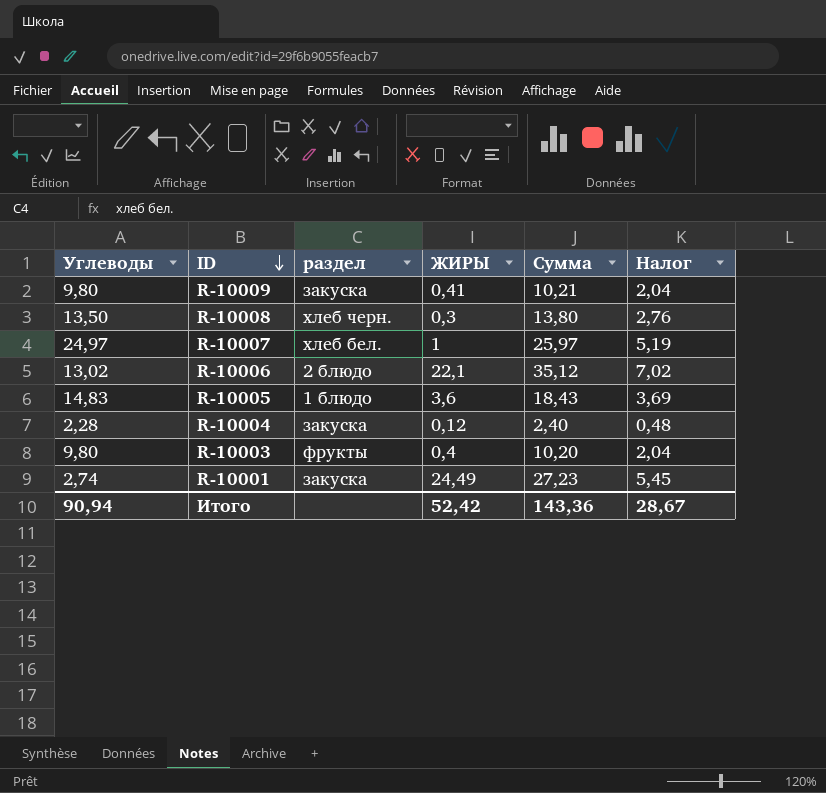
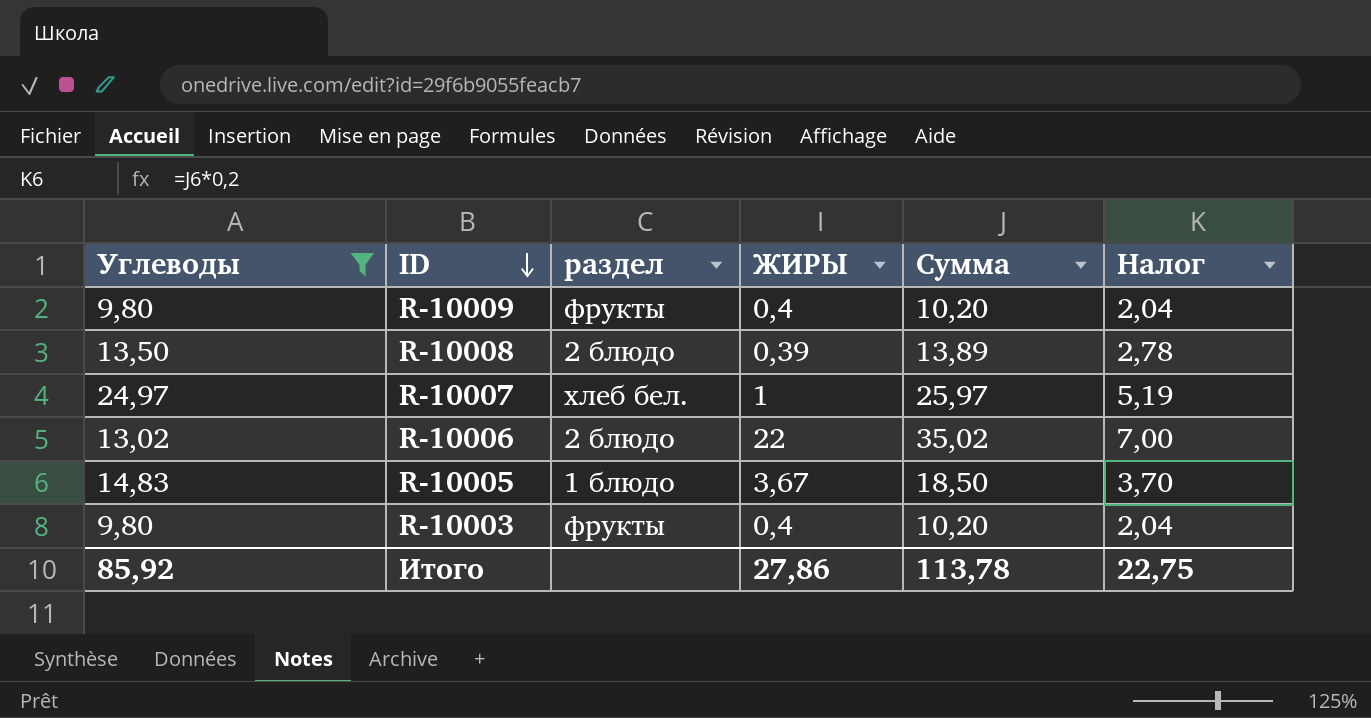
filter: none -> Углеводы >= 9,80
R-10009 | раздел: закуска -> фрукты
R-10009 | ЖИРЫ: 0,41 -> 0,4
R-10009 | Сумма: 10,21 -> 10,20
R-10008 | раздел: хлеб черн. -> 2 блюдо
R-10008 | ЖИРЫ: 0,3 -> 0,39
R-10008 | Сумма: 13,80 -> 13,89
R-10008 | Налог: 2,76 -> 2,78
R-10006 | ЖИРЫ: 22,1 -> 22
R-10006 | Сумма: 35,12 -> 35,02
R-10006 | Налог: 7,02 -> 7,00
R-10005 | ЖИРЫ: 3,6 -> 3,67
R-10005 | Сумма: 18,43 -> 18,50
R-10005 | Налог: 3,69 -> 3,70
Итого | Углеводы: 90,94 -> 85,92
Итого | ЖИРЫ: 52,42 -> 27,86
Итого | Сумма: 143,36 -> 113,78
Итого | Налог: 28,67 -> 22,75

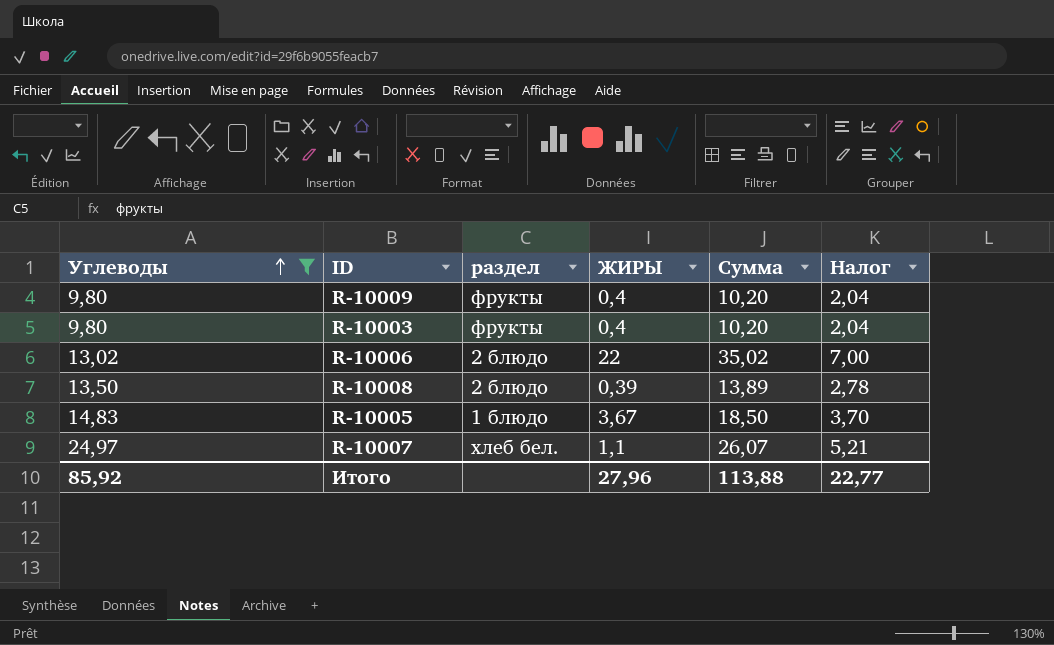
row order: ID descending -> Углеводы ascending
R-10007 | ЖИРЫ: 1 -> 1,1
R-10007 | Сумма: 25,97 -> 26,07
R-10007 | Налог: 5,19 -> 5,21
Итого | ЖИРЫ: 27,86 -> 27,96
Итого | Сумма: 113,78 -> 113,88
Итого | Налог: 22,75 -> 22,77

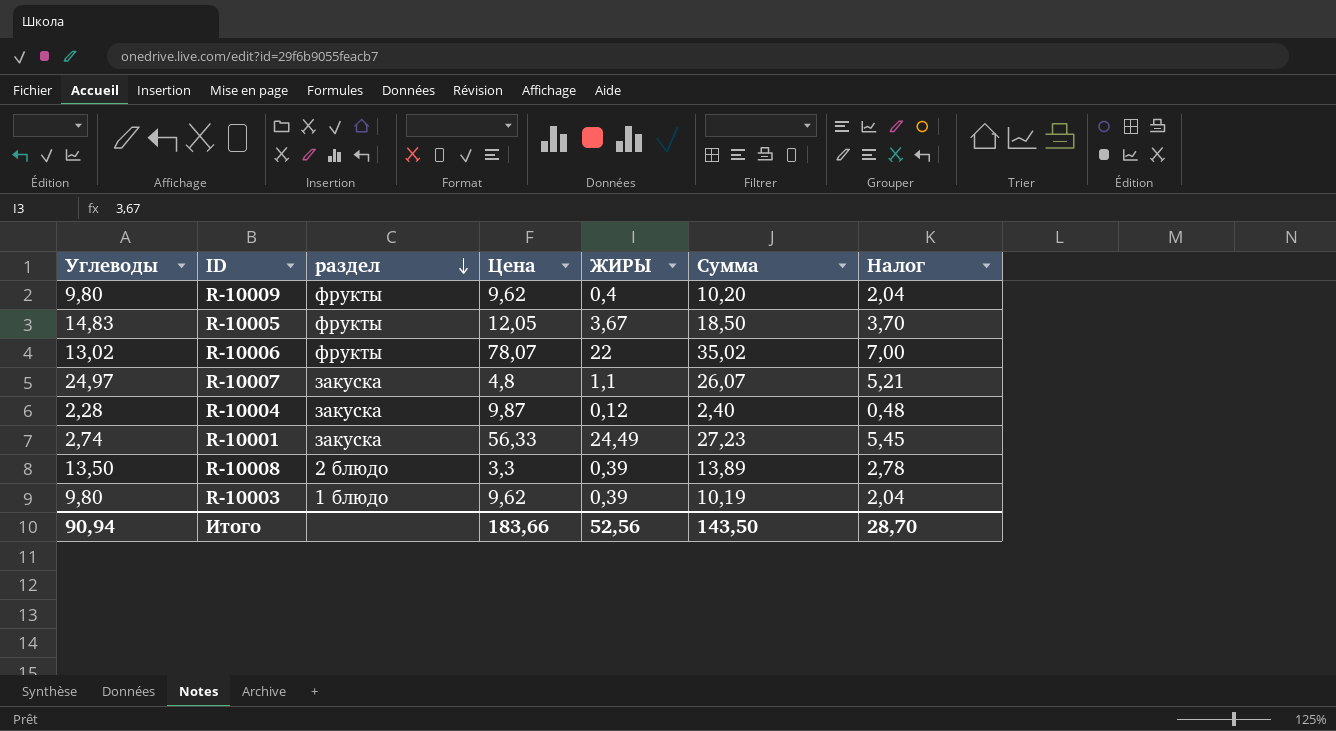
filter: Углеводы >= 9,80 -> none
row order: Углеводы ascending -> раздел descending
column Цена | position: none -> 4
R-10005 | раздел: 1 блюдо -> фрукты
R-10006 | раздел: 2 блюдо -> фрукты
R-10007 | раздел: хлеб бел. -> закуска
R-10003 | раздел: фрукты -> 1 блюдо
R-10003 | ЖИРЫ: 0,4 -> 0,39
R-10003 | Сумма: 10,20 -> 10,19
Итого | Углеводы: 85,92 -> 90,94
Итого | ЖИРЫ: 27,96 -> 52,56
Итого | Сумма: 113,88 -> 143,50
Итого | Налог: 22,77 -> 28,70

